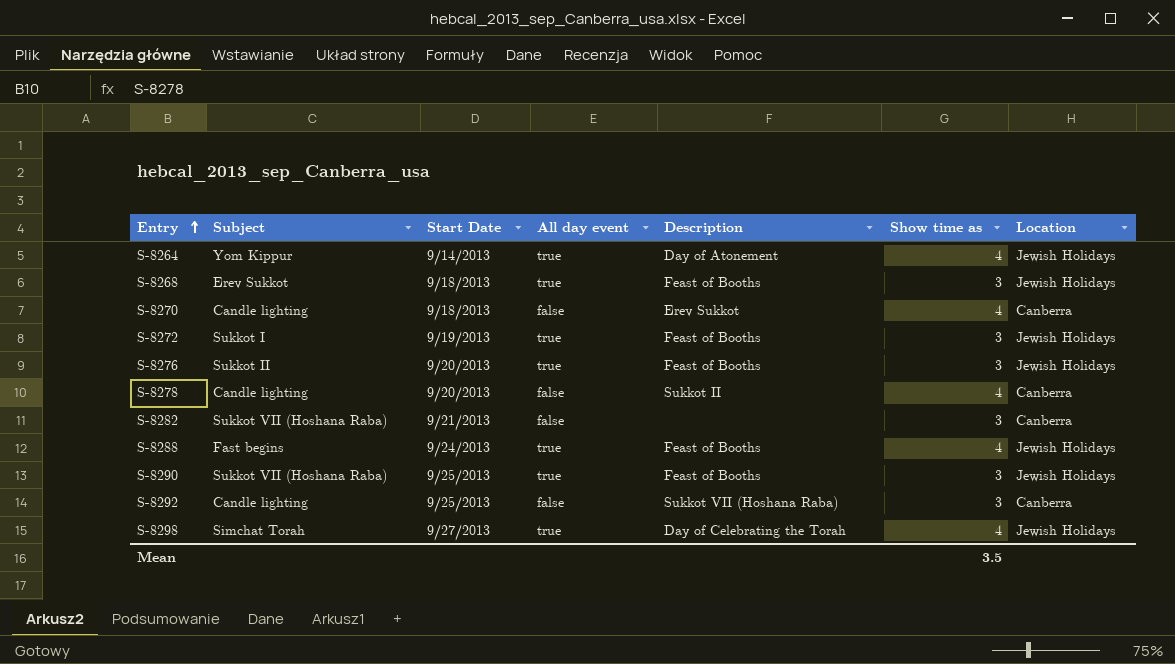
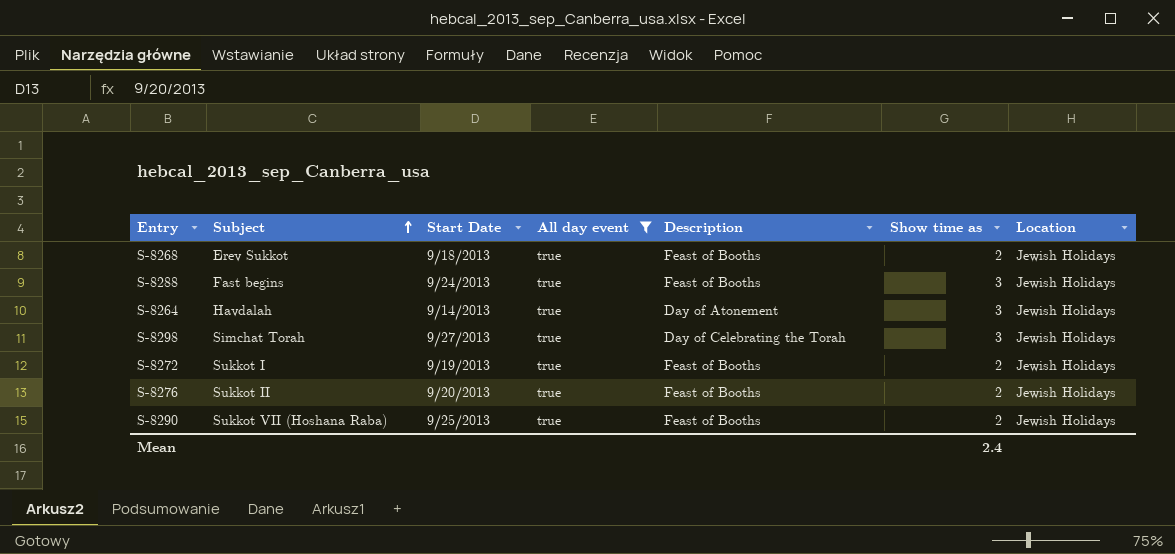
filter: none -> All day event = true
row order: Entry ascending -> Subject ascending
S-8268 | Show time as: 3 -> 2
S-8288 | Show time as: 4 -> 3
S-8264 | Subject: Yom Kippur -> Havdalah
S-8264 | Show time as: 4 -> 3
S-8298 | Show time as: 4 -> 3
S-8272 | Show time as: 3 -> 2
S-8276 | Show time as: 3 -> 2
S-8290 | Show time as: 3 -> 2
Mean | Show time as: 3.5 -> 2.4

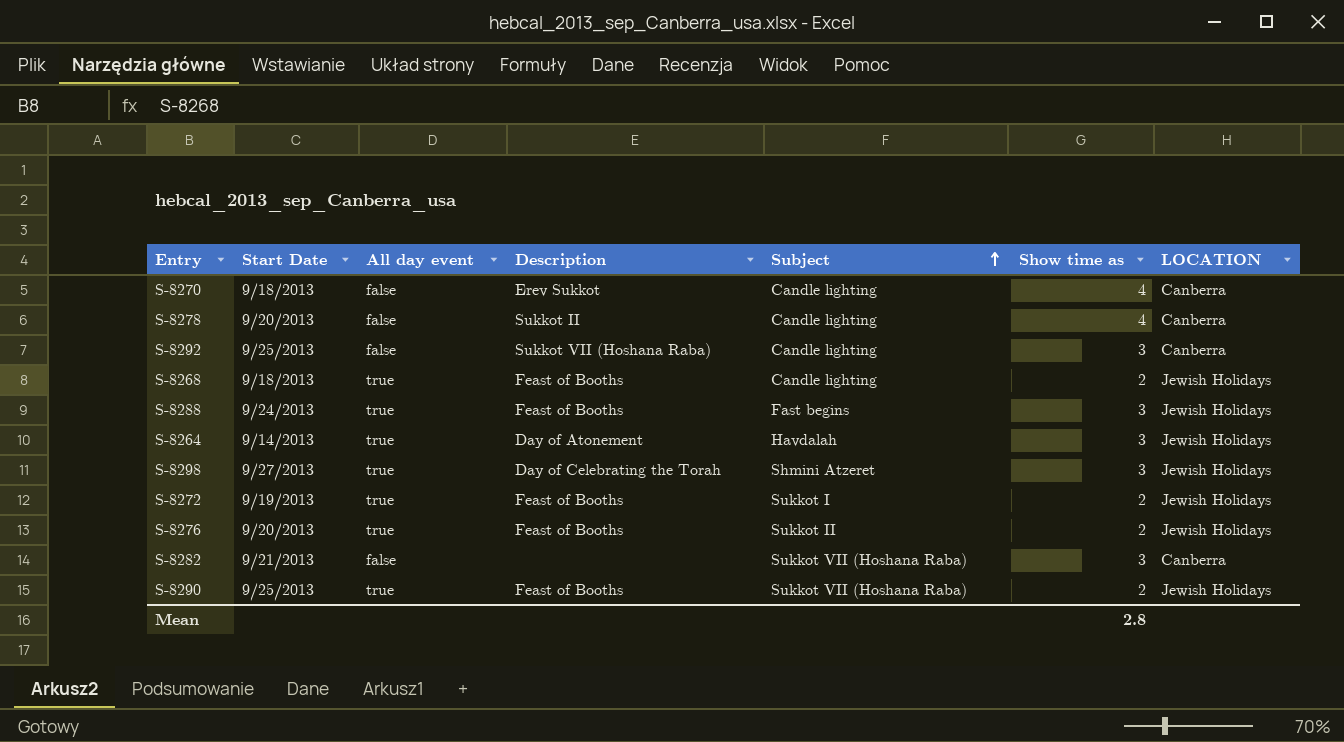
filter: All day event = true -> none
column Subject | position: 2 -> 5
column name: Location -> LOCATION
S-8268 | Subject: Erev Sukkot -> Candle lighting
S-8298 | Subject: Simchat Torah -> Shmini Atzeret
Mean | Show time as: 2.4 -> 2.8

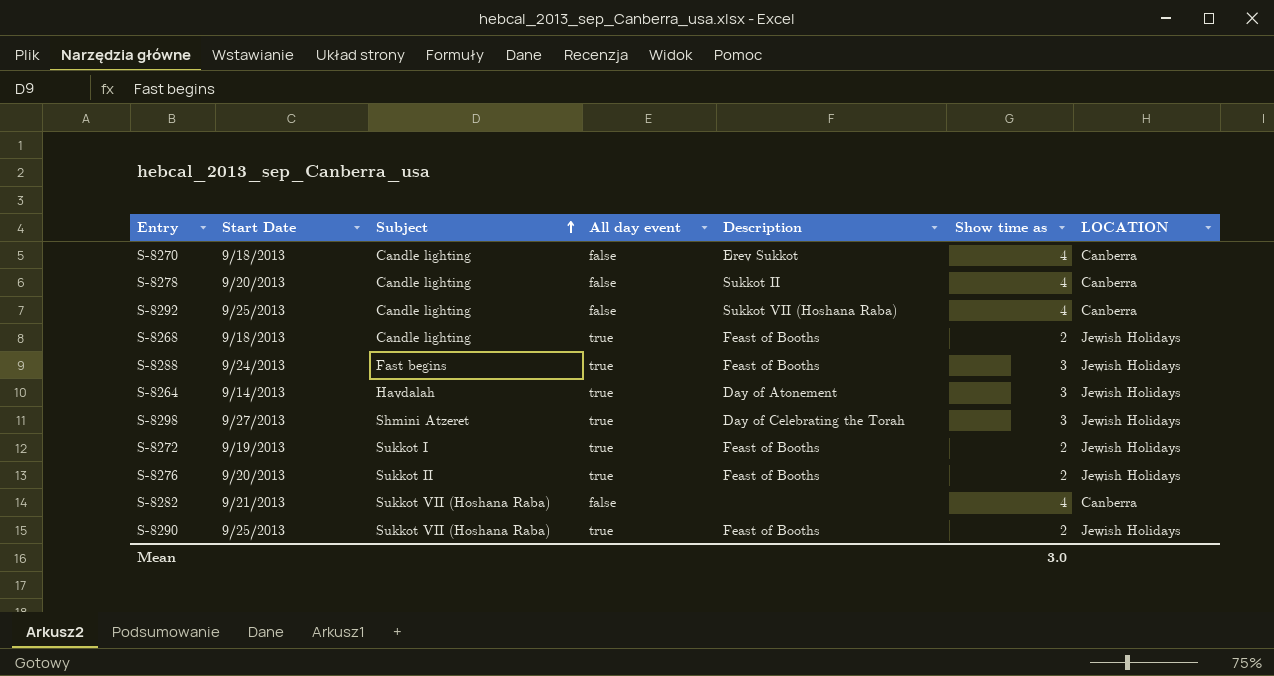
column Subject | position: 5 -> 3
S-8292 | Show time as: 3 -> 4
S-8282 | Show time as: 3 -> 4
Mean | Show time as: 2.8 -> 3.0

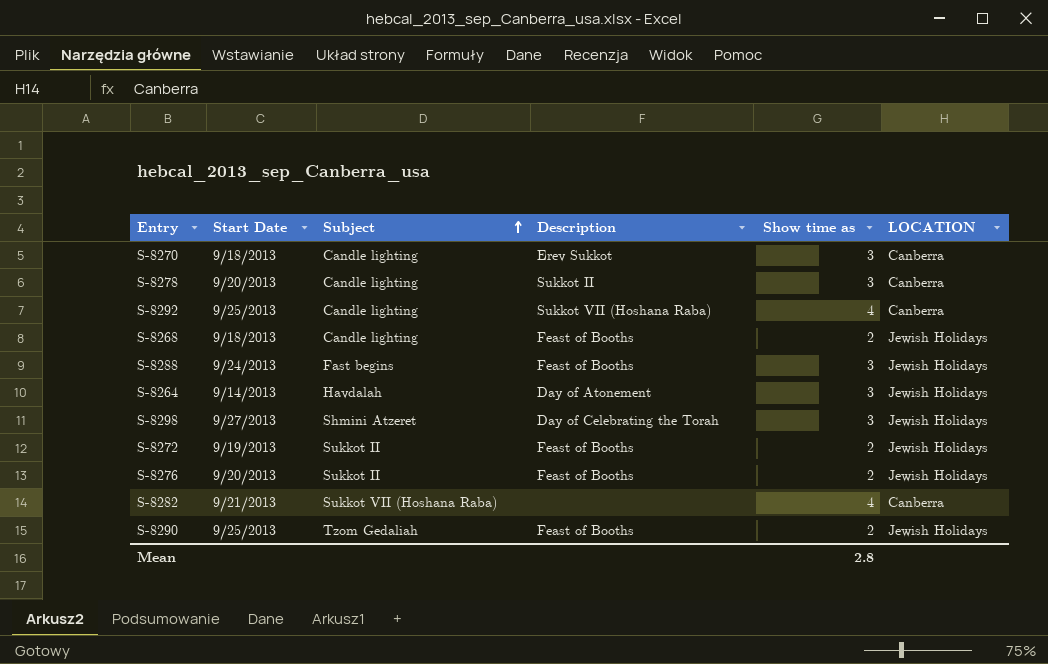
column All day event | position: 4 -> none
S-8270 | Show time as: 4 -> 3
S-8278 | Show time as: 4 -> 3
S-8272 | Subject: Sukkot I -> Sukkot II
S-8290 | Subject: Sukkot VII (Hoshana Raba) -> Tzom Gedaliah
Mean | Show time as: 3.0 -> 2.8

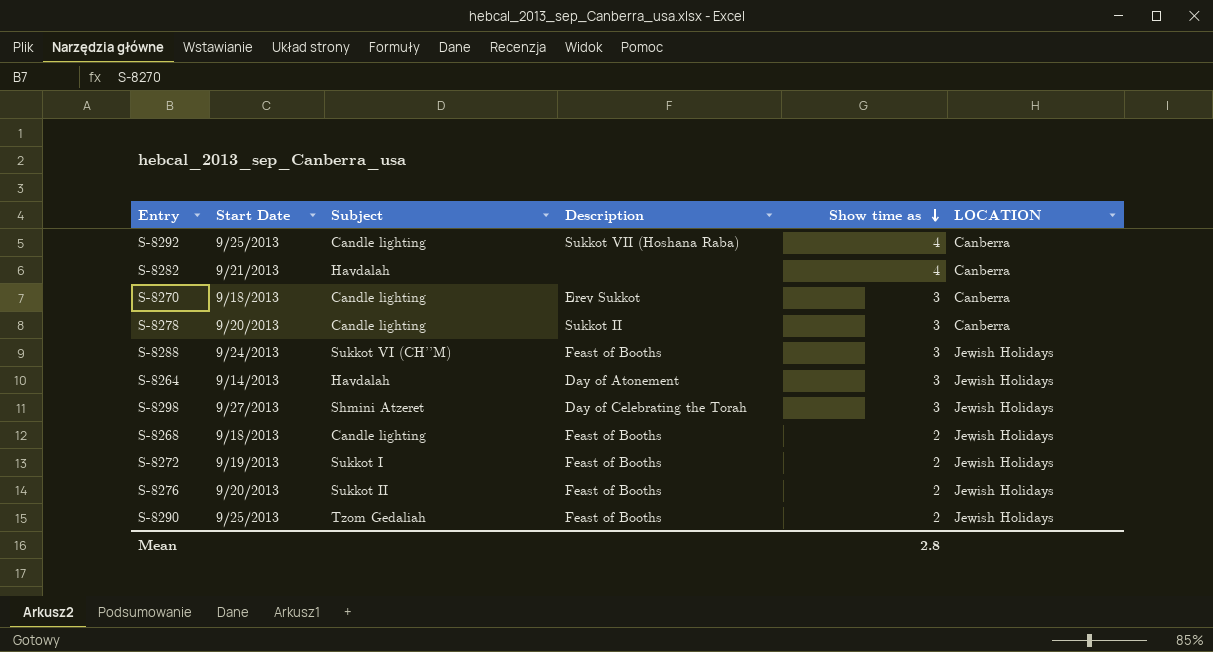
row order: Subject ascending -> Show time as descending
S-8282 | Subject: Sukkot VII (Hoshana Raba) -> Havdalah
S-8288 | Subject: Fast begins -> Sukkot VI (CH’’M)
S-8272 | Subject: Sukkot II -> Sukkot I

